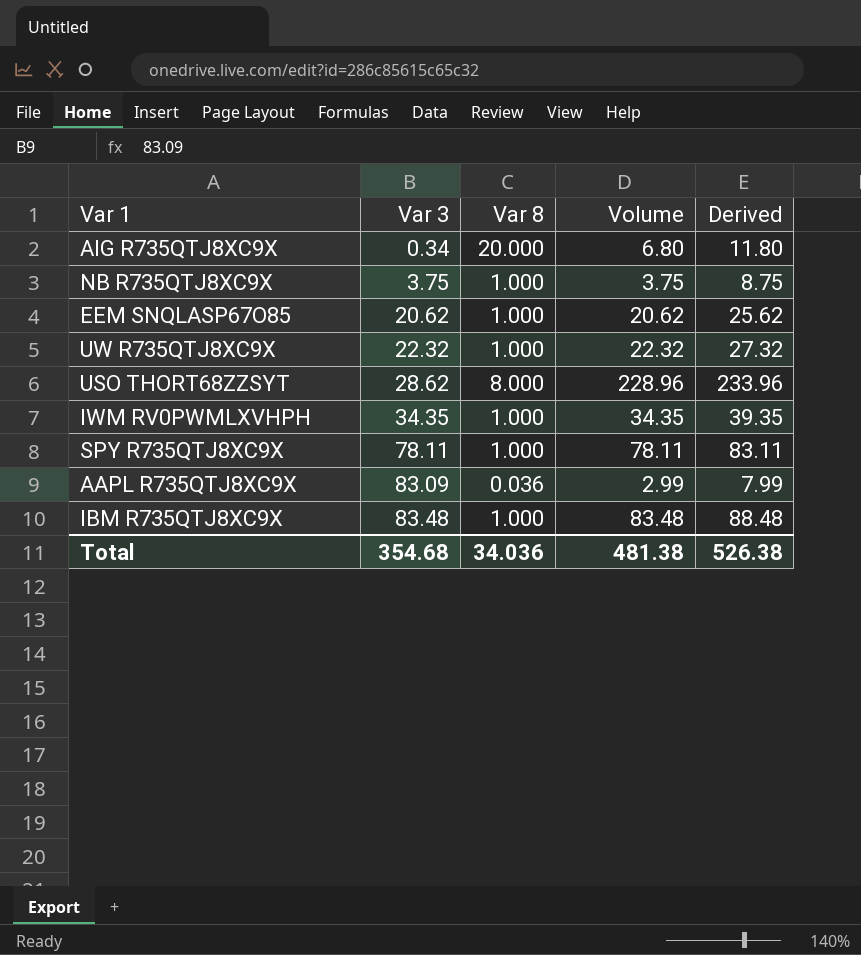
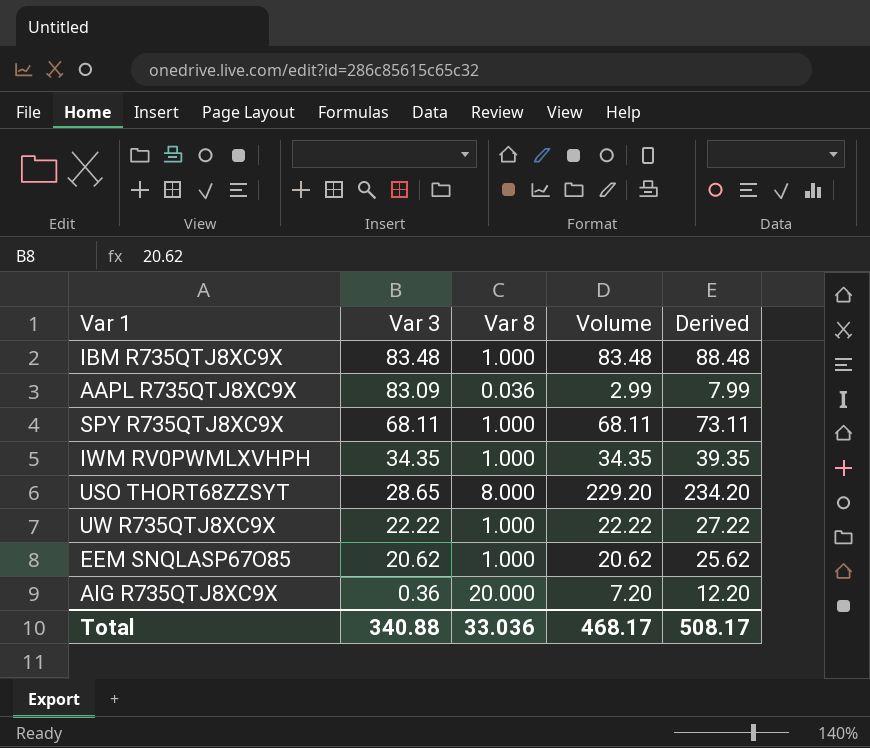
row order: Var 3 ascending -> Var 3 descending
row NB R735QTJ8XC9X: 3.75 | 1.000 | 3.75 | 8.75 -> none
SPY R735QTJ8XC9X | Var 3: 78.11 -> 68.11
SPY R735QTJ8XC9X | Volume: 78.11 -> 68.11
SPY R735QTJ8XC9X | Derived: 83.11 -> 73.11
USO THORT68ZZSYT | Var 3: 28.62 -> 28.65
USO THORT68ZZSYT | Volume: 228.96 -> 229.20
USO THORT68ZZSYT | Derived: 233.96 -> 234.20
UW R735QTJ8XC9X | Var 3: 22.32 -> 22.22
UW R735QTJ8XC9X | Volume: 22.32 -> 22.22
UW R735QTJ8XC9X | Derived: 27.32 -> 27.22
AIG R735QTJ8XC9X | Var 3: 0.34 -> 0.36
AIG R735QTJ8XC9X | Volume: 6.80 -> 7.20
AIG R735QTJ8XC9X | Derived: 11.80 -> 12.20
Total | Var 3: 354.68 -> 340.88
Total | Var 8: 34.036 -> 33.036
Total | Volume: 481.38 -> 468.17
Total | Derived: 526.38 -> 508.17

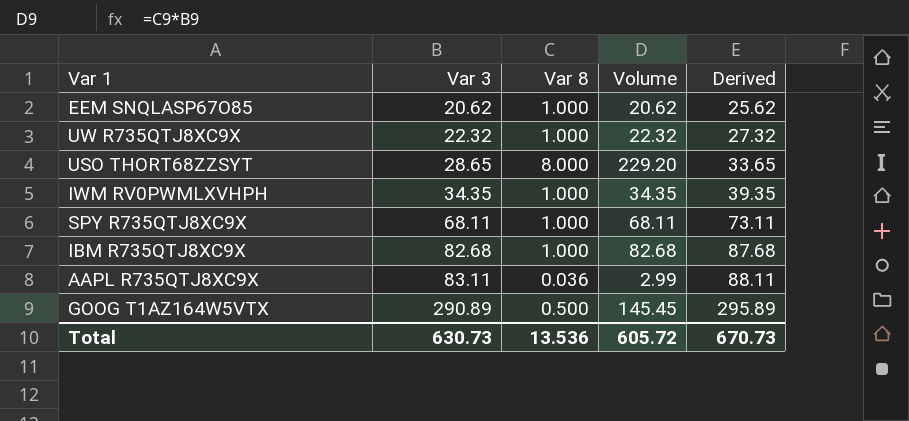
row order: Var 3 descending -> Var 3 ascending
column Derived | formula: [Volume] + 5 -> [Var 3] + 5
row AIG R735QTJ8XC9X: 0.36 | 20.000 | 7.20 | 12.20 -> none
UW R735QTJ8XC9X | Var 3: 22.22 -> 22.32
UW R735QTJ8XC9X | Volume: 22.22 -> 22.32
IBM R735QTJ8XC9X | Var 3: 83.48 -> 82.68
IBM R735QTJ8XC9X | Volume: 83.48 -> 82.68
AAPL R735QTJ8XC9X | Var 3: 83.09 -> 83.11
row GOOG T1AZ164W5VTX: none -> 290.89 | 0.500 | 145.45 | 295.89
Total | Var 3: 340.88 -> 630.73
Total | Var 8: 33.036 -> 13.536
Total | Volume: 468.17 -> 605.72
Total | Derived: 508.17 -> 670.73

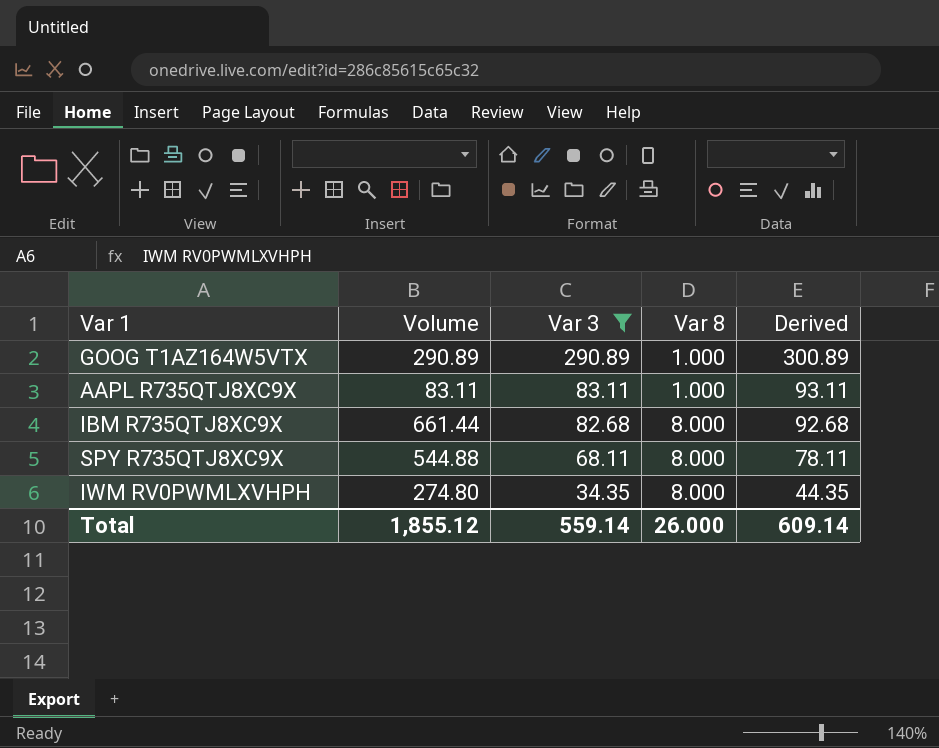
filter: none -> Var 3 >= 34.35
row order: Var 3 ascending -> Var 3 descending
column Volume | position: 4 -> 2
column Derived | formula: [Var 3] + 5 -> [Var 3] + 10
GOOG T1AZ164W5VTX | Volume: 145.45 -> 290.89
GOOG T1AZ164W5VTX | Var 8: 0.500 -> 1.000
AAPL R735QTJ8XC9X | Volume: 2.99 -> 83.11
AAPL R735QTJ8XC9X | Var 8: 0.036 -> 1.000
IBM R735QTJ8XC9X | Volume: 82.68 -> 661.44
IBM R735QTJ8XC9X | Var 8: 1.000 -> 8.000
SPY R735QTJ8XC9X | Volume: 68.11 -> 544.88
SPY R735QTJ8XC9X | Var 8: 1.000 -> 8.000
IWM RV0PWMLXVHPH | Volume: 34.35 -> 274.80
IWM RV0PWMLXVHPH | Var 8: 1.000 -> 8.000
Total | Volume: 605.72 -> 1,855.12
Total | Var 3: 630.73 -> 559.14
Total | Var 8: 13.536 -> 26.000
Total | Derived: 670.73 -> 609.14

